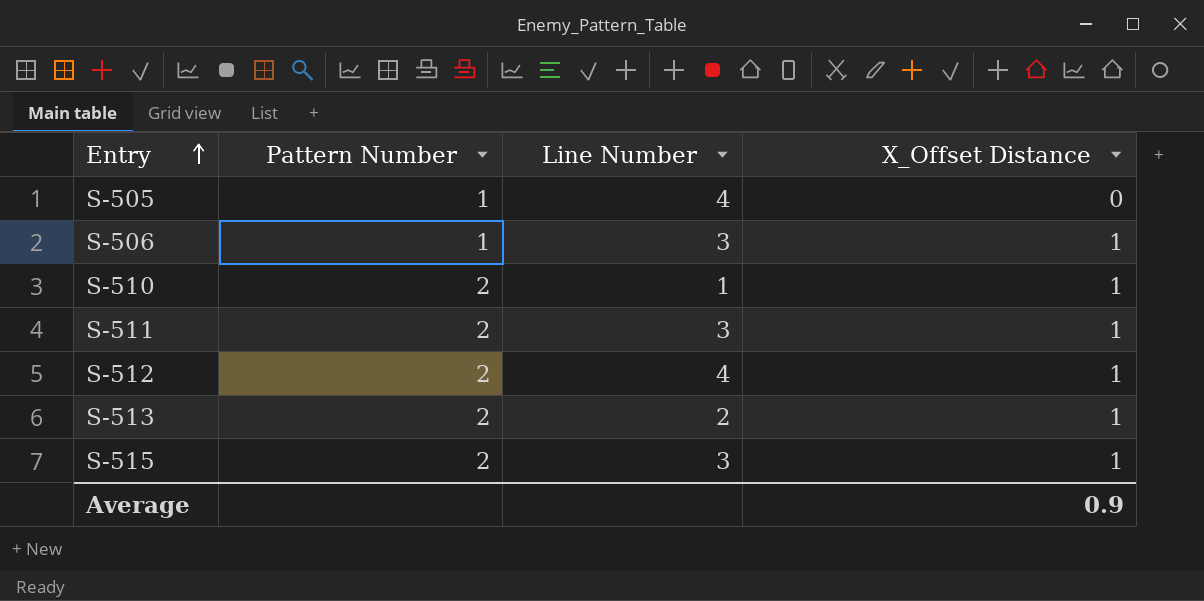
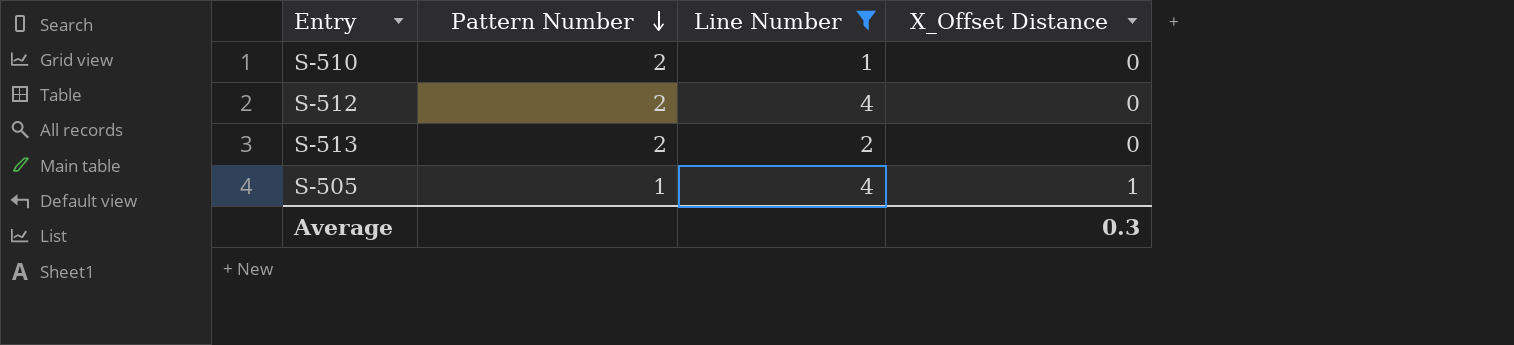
filter: none -> Line Number != 3
row order: Entry ascending -> Pattern Number descending
S-510 | X_Offset Distance: 1 -> 0
S-512 | X_Offset Distance: 1 -> 0
S-513 | X_Offset Distance: 1 -> 0
S-505 | X_Offset Distance: 0 -> 1
Average | X_Offset Distance: 0.9 -> 0.3

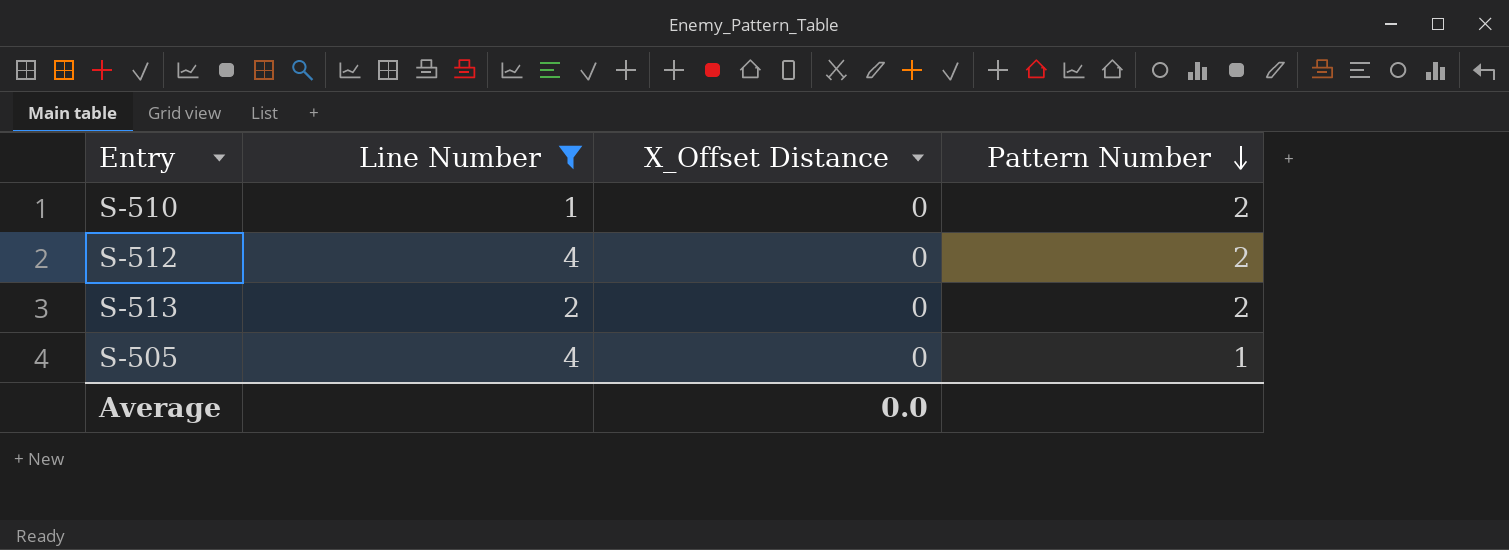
column Pattern Number | position: 2 -> 4
S-505 | X_Offset Distance: 1 -> 0
Average | X_Offset Distance: 0.3 -> 0.0

